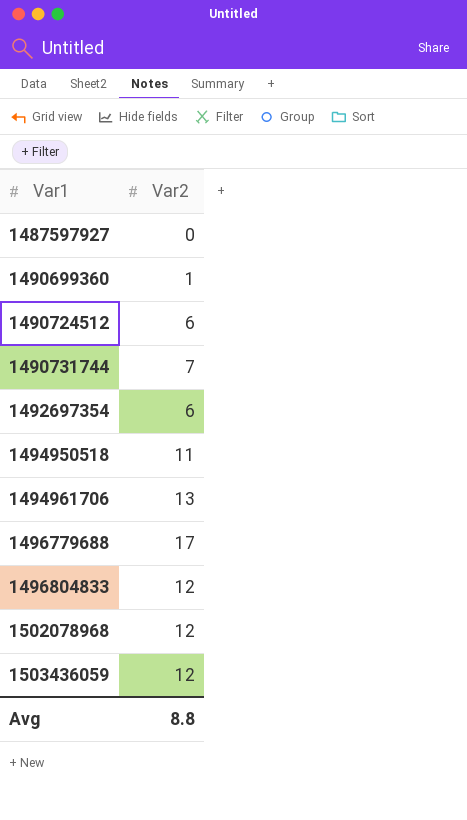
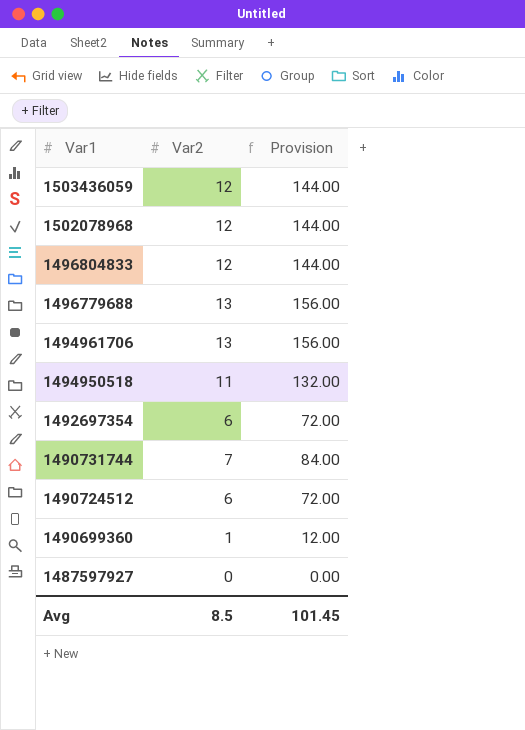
row order: Var1 ascending -> Var1 descending
column Provision | formula: none -> [Var2] * 12
1496779688 | Var2: 17 -> 13
Avg | Var2: 8.8 -> 8.5

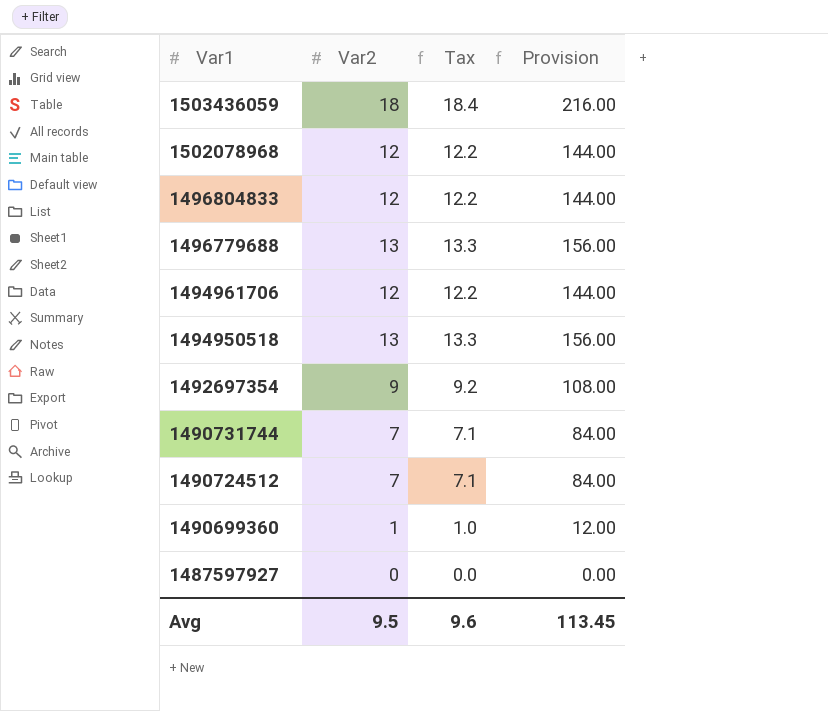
column Tax | formula: none -> [Var2] * 1.02
1503436059 | Var2: 12 -> 18
1503436059 | Provision: 144.00 -> 216.00
1494961706 | Var2: 13 -> 12
1494961706 | Provision: 156.00 -> 144.00
1494950518 | Var2: 11 -> 13
1494950518 | Provision: 132.00 -> 156.00
1492697354 | Var2: 6 -> 9
1492697354 | Provision: 72.00 -> 108.00
1490724512 | Var2: 6 -> 7
1490724512 | Provision: 72.00 -> 84.00
Avg | Var2: 8.5 -> 9.5
Avg | Provision: 101.45 -> 113.45

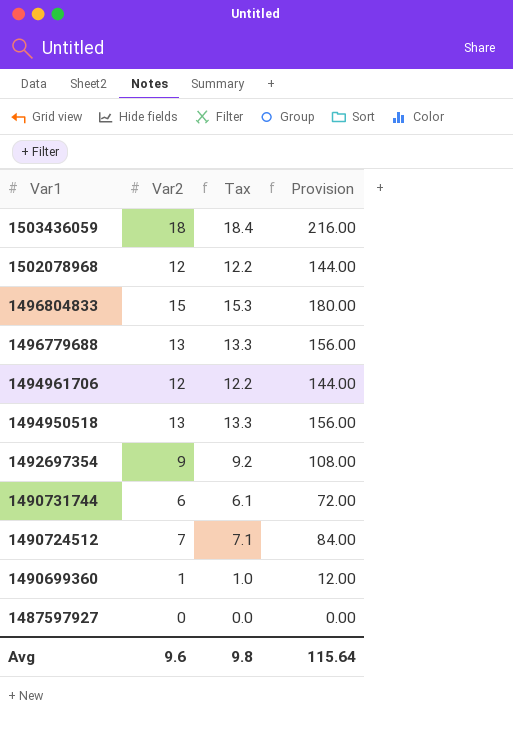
1496804833 | Var2: 12 -> 15
1496804833 | Tax: 12.2 -> 15.3
1496804833 | Provision: 144.00 -> 180.00
1490731744 | Var2: 7 -> 6
1490731744 | Tax: 7.1 -> 6.1
1490731744 | Provision: 84.00 -> 72.00
Avg | Var2: 9.5 -> 9.6
Avg | Tax: 9.6 -> 9.8
Avg | Provision: 113.45 -> 115.64

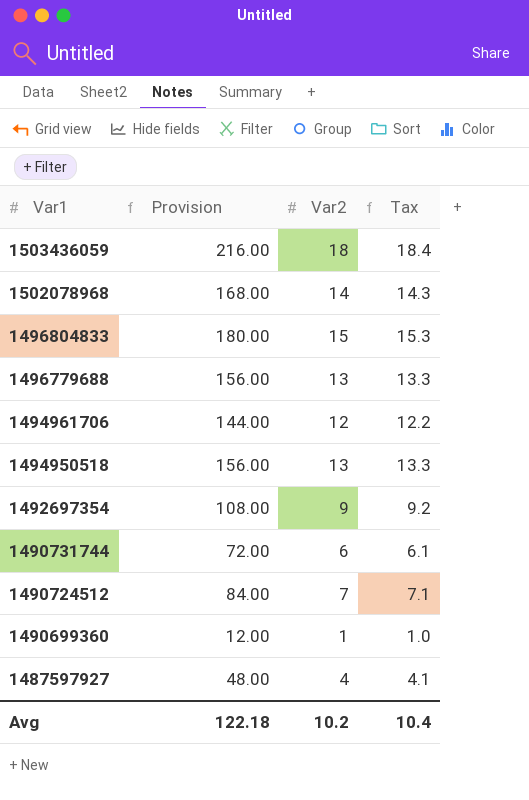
column Provision | position: 4 -> 2
1502078968 | Provision: 144.00 -> 168.00
1502078968 | Var2: 12 -> 14
1502078968 | Tax: 12.2 -> 14.3
1487597927 | Provision: 0.00 -> 48.00
1487597927 | Var2: 0 -> 4
1487597927 | Tax: 0.0 -> 4.1
Avg | Provision: 115.64 -> 122.18
Avg | Var2: 9.6 -> 10.2
Avg | Tax: 9.8 -> 10.4

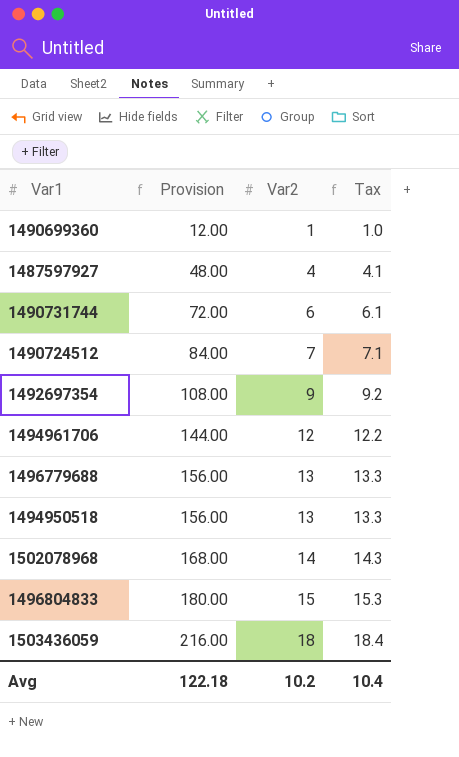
row order: Var1 descending -> Provision ascending

